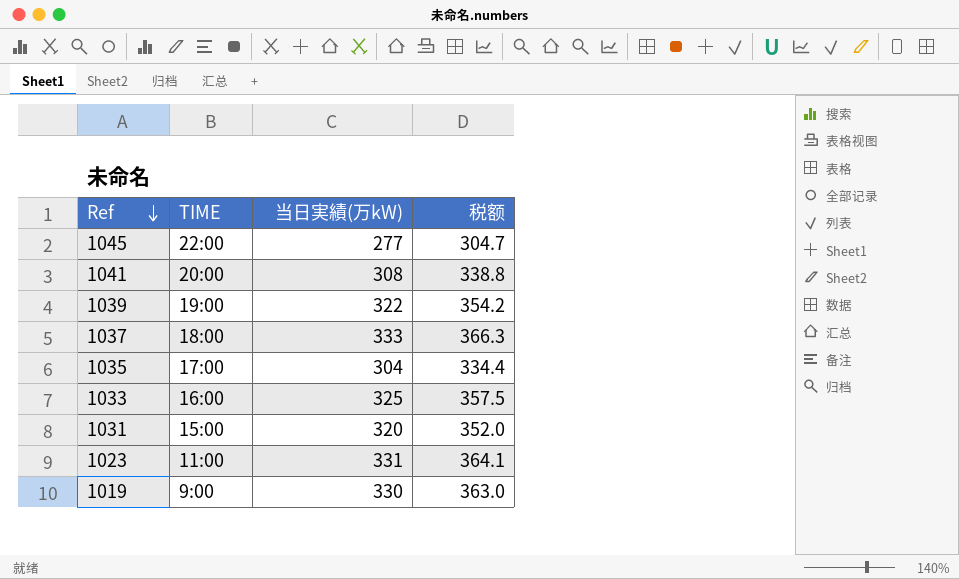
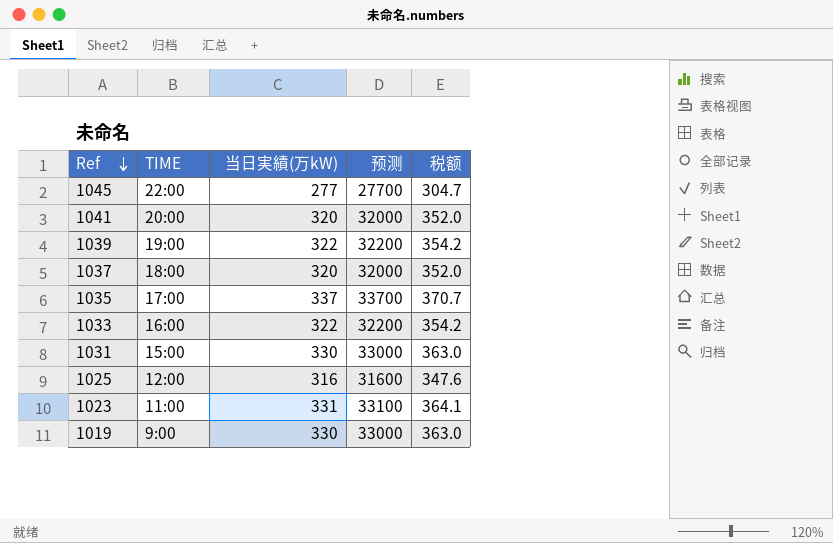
column 预测 | formula: none -> [当日実績(万kW)] * 100
1041 | 当日実績(万kW): 308 -> 320
1041 | 税额: 338.8 -> 352.0
1037 | 当日実績(万kW): 333 -> 320
1037 | 税额: 366.3 -> 352.0
1035 | 当日実績(万kW): 304 -> 337
1035 | 税额: 334.4 -> 370.7
1033 | 当日実績(万kW): 325 -> 322
1033 | 税额: 357.5 -> 354.2
1031 | 当日実績(万kW): 320 -> 330
1031 | 税额: 352.0 -> 363.0
row 1025: none -> 12:00 | 316 | 31600 | 347.6

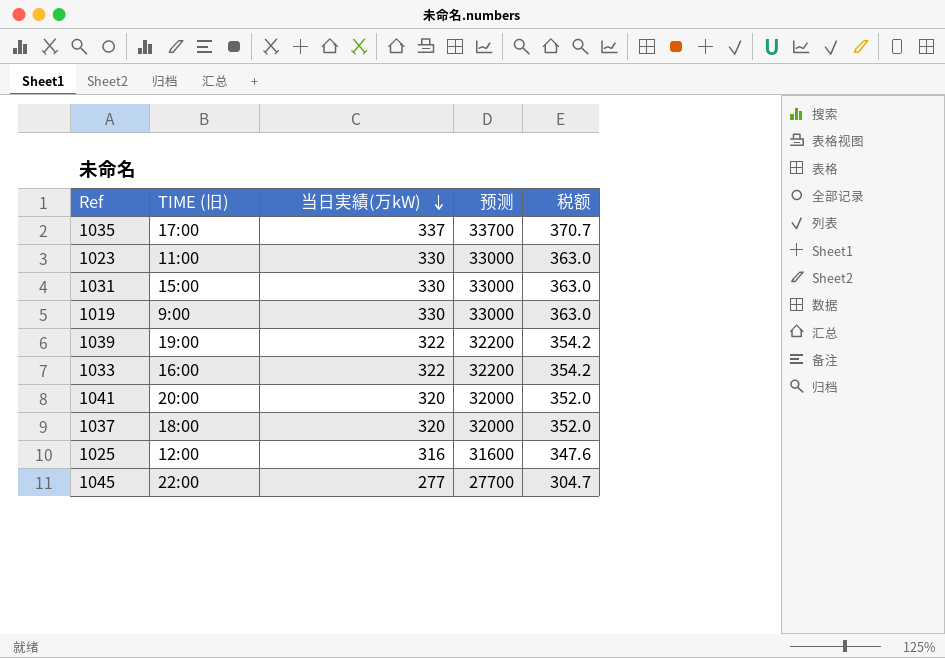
row order: Ref descending -> 当日実績(万kW) descending
column name: TIME -> TIME (旧)
1023 | 当日実績(万kW): 331 -> 330
1023 | 预测: 33100 -> 33000
1023 | 税额: 364.1 -> 363.0

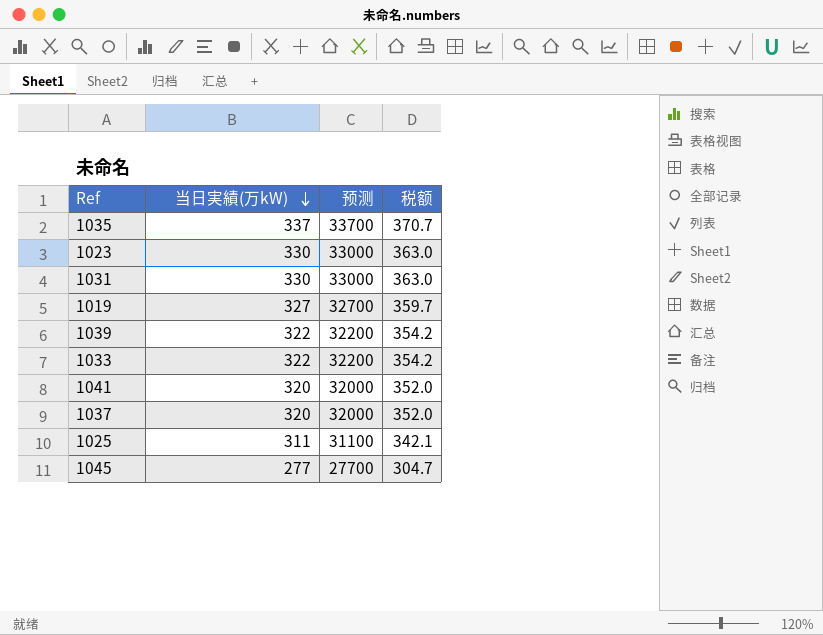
column TIME (旧) | position: 2 -> none
1019 | 当日実績(万kW): 330 -> 327
1019 | 预测: 33000 -> 32700
1019 | 税额: 363.0 -> 359.7
1025 | 当日実績(万kW): 316 -> 311
1025 | 预测: 31600 -> 31100
1025 | 税额: 347.6 -> 342.1

